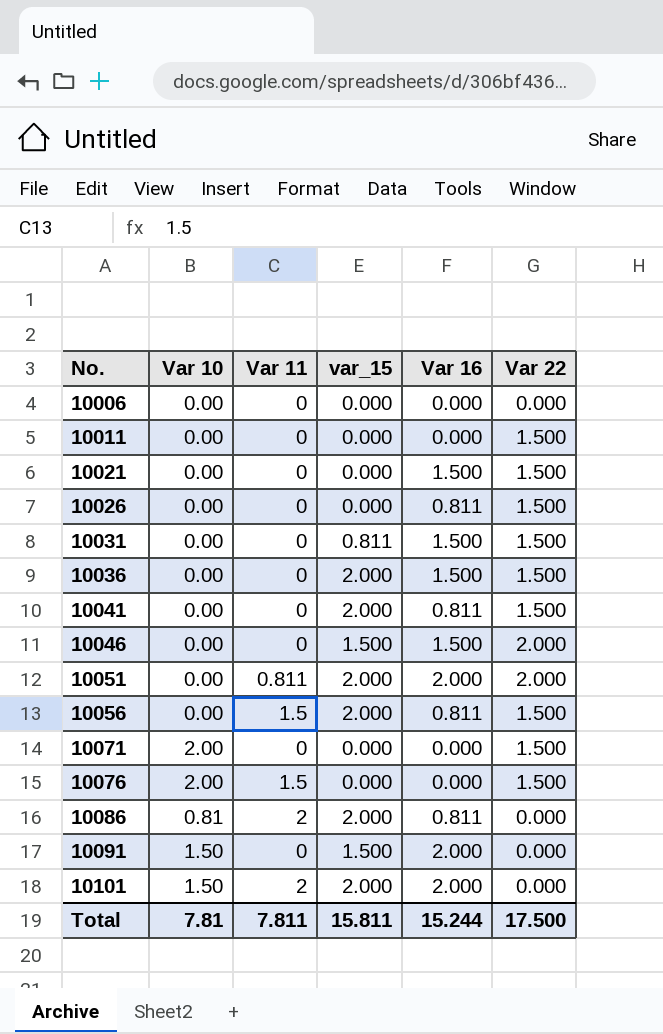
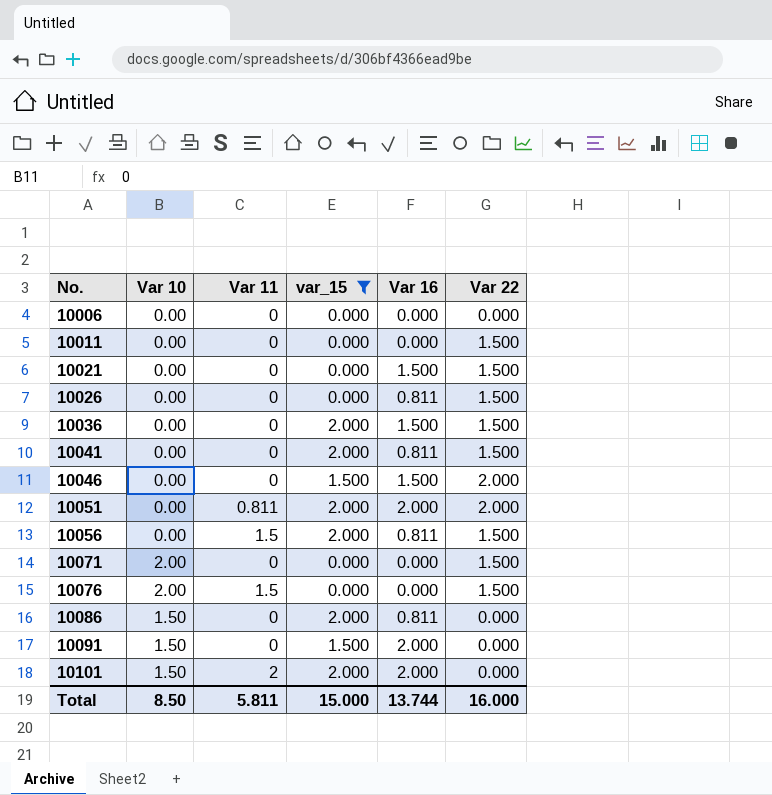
filter: none -> var_15 != 0.811
10086 | Var 10: 0.81 -> 1.50
10086 | Var 11: 2 -> 0
Total | Var 10: 7.81 -> 8.50
Total | Var 11: 7.811 -> 5.811
Total | var_15: 15.811 -> 15.000
Total | Var 16: 15.244 -> 13.744
Total | Var 22: 17.500 -> 16.000

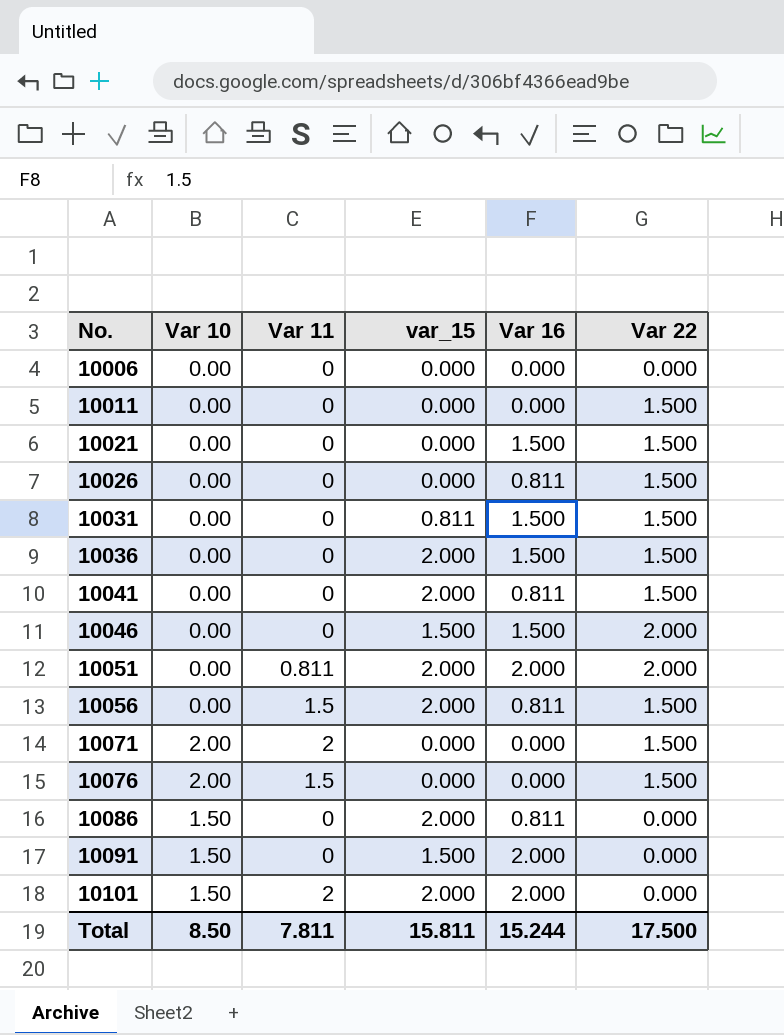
filter: var_15 != 0.811 -> none
10071 | Var 11: 0 -> 2
Total | Var 11: 5.811 -> 7.811
Total | var_15: 15.000 -> 15.811
Total | Var 16: 13.744 -> 15.244
Total | Var 22: 16.000 -> 17.500

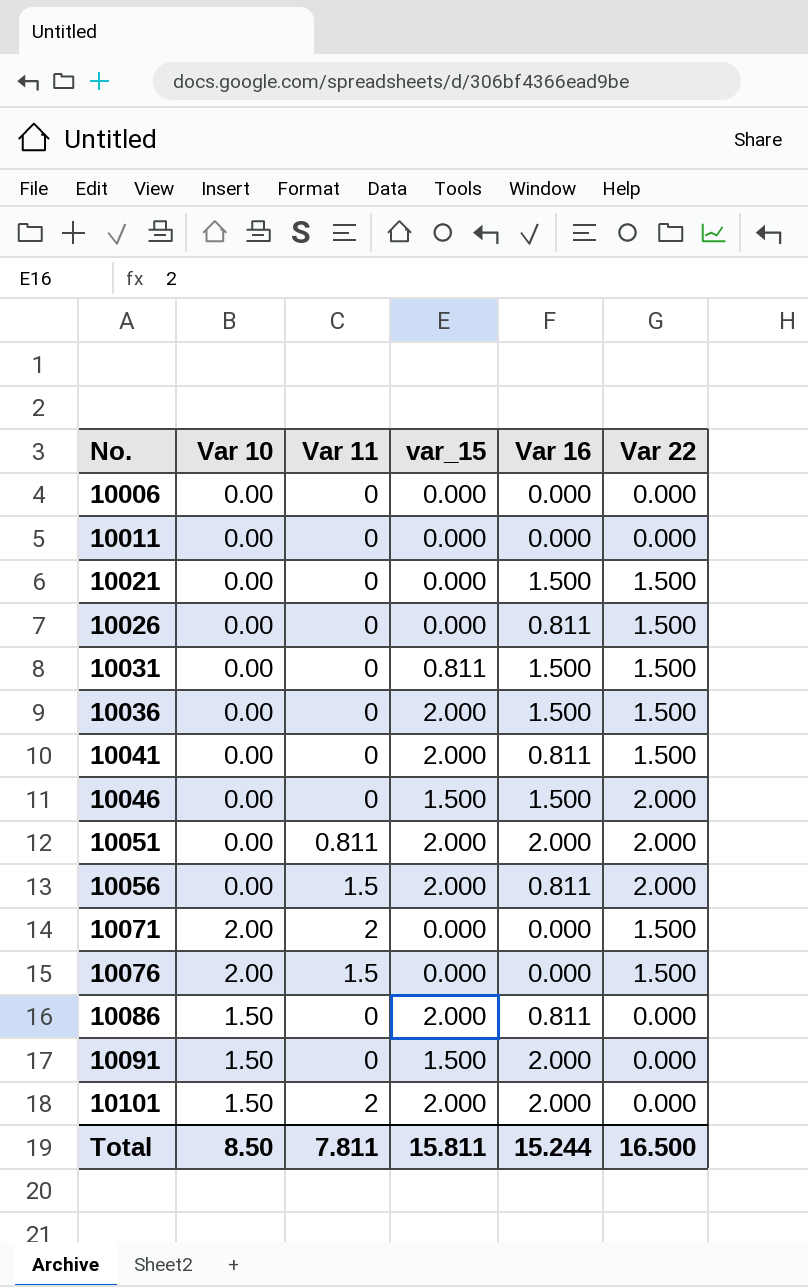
10011 | Var 22: 1.500 -> 0.000
10056 | Var 22: 1.500 -> 2.000
Total | Var 22: 17.500 -> 16.500

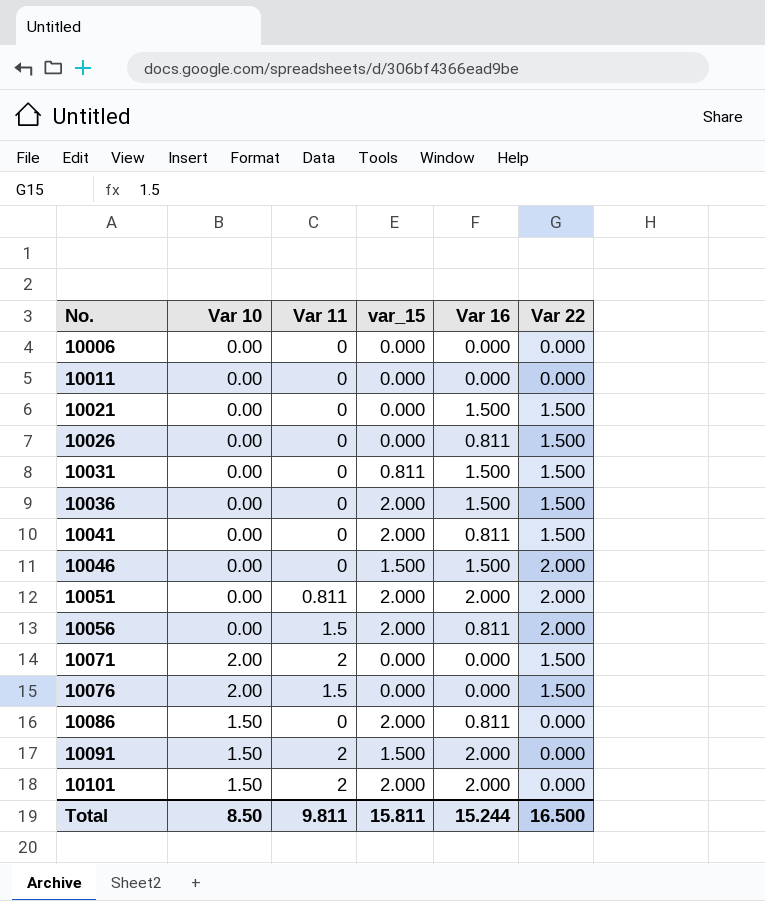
10091 | Var 11: 0 -> 2
Total | Var 11: 7.811 -> 9.811

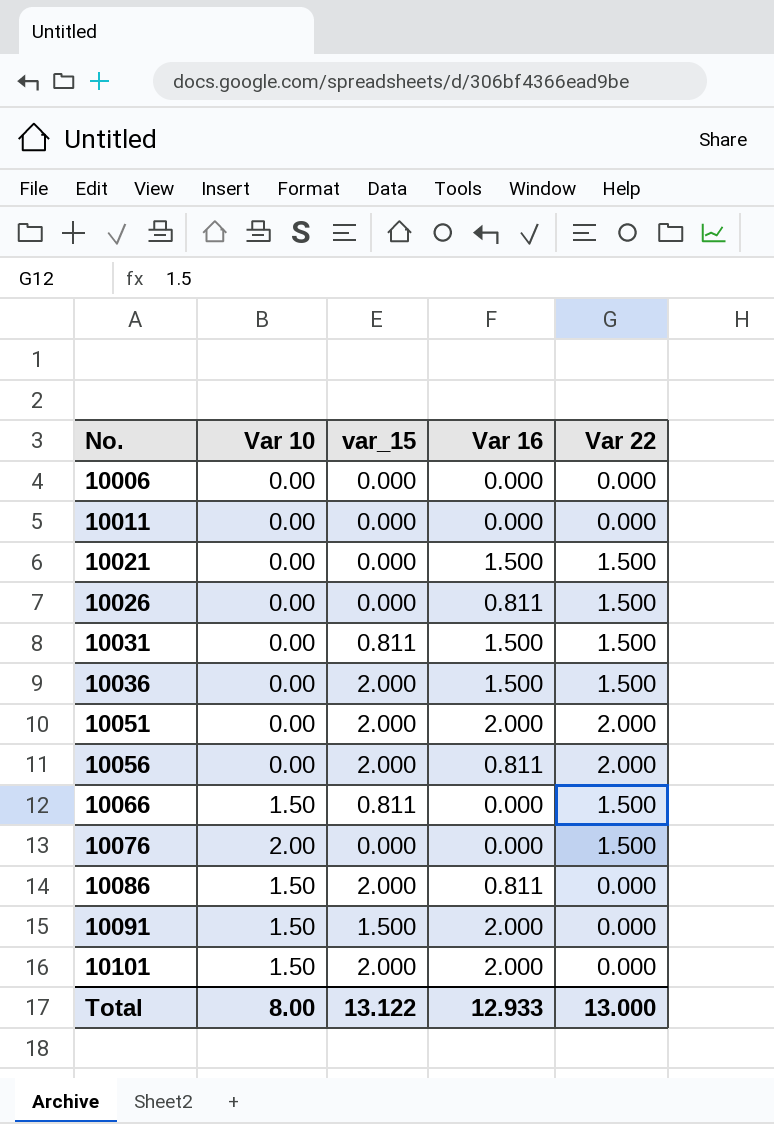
column Var 11 | position: 3 -> none
row 10041: 0.00 | 0 | 2.000 | 0.811 | 1.500 -> none
row 10046: 0.00 | 0 | 1.500 | 1.500 | 2.000 -> none
row 10071: 2.00 | 2 | 0.000 | 0.000 | 1.500 -> none
row 10066: none -> 1.50 | 0.811 | 0.000 | 1.500
Total | Var 10: 8.50 -> 8.00
Total | var_15: 15.811 -> 13.122
Total | Var 16: 15.244 -> 12.933
Total | Var 22: 16.500 -> 13.000

